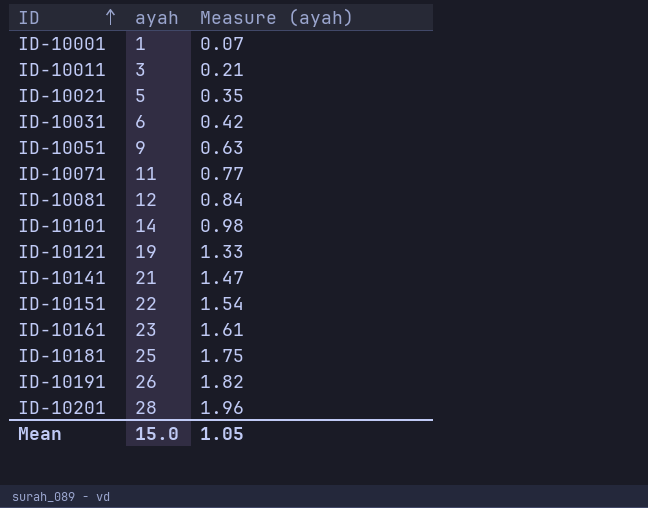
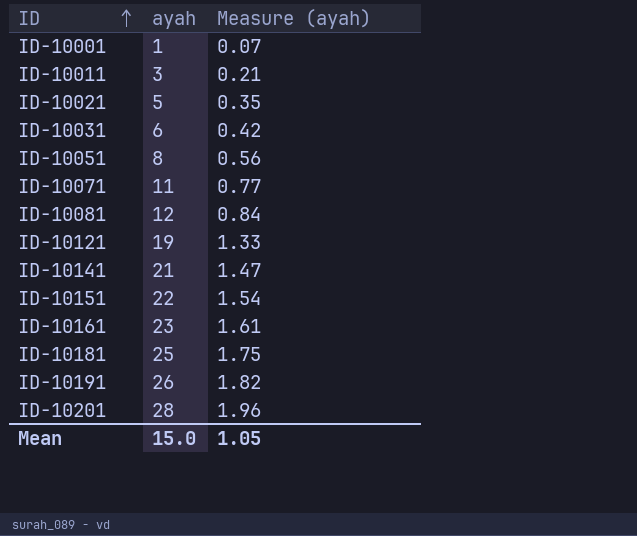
row ID-10101: 14 | 0.98 -> none
ID-10051 | ayah: 9 -> 8
ID-10051 | Measure (ayah): 0.63 -> 0.56

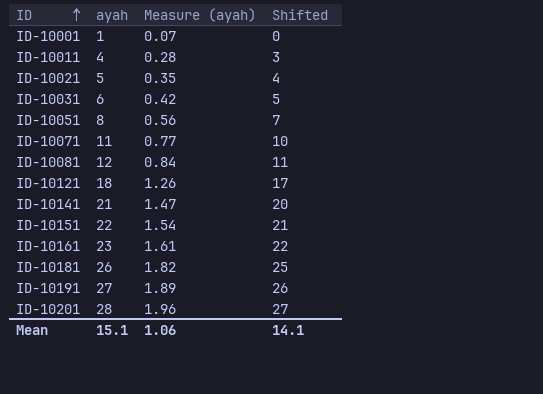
column Shifted | formula: none -> [ayah] - 1
ID-10011 | ayah: 3 -> 4
ID-10011 | Measure (ayah): 0.21 -> 0.28
ID-10121 | ayah: 19 -> 18
ID-10121 | Measure (ayah): 1.33 -> 1.26
ID-10181 | ayah: 25 -> 26
ID-10181 | Measure (ayah): 1.75 -> 1.82
ID-10191 | ayah: 26 -> 27
ID-10191 | Measure (ayah): 1.82 -> 1.89
Mean | ayah: 15.0 -> 15.1
Mean | Measure (ayah): 1.05 -> 1.06

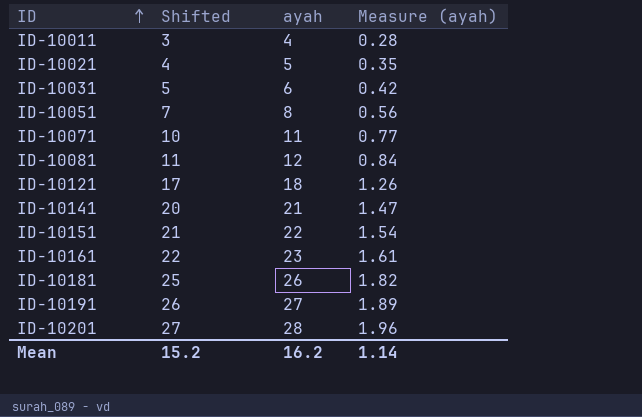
column Shifted | position: 4 -> 2
row ID-10001: 1 | 0.07 | 0 -> none
Mean | Shifted: 14.1 -> 15.2
Mean | ayah: 15.1 -> 16.2
Mean | Measure (ayah): 1.06 -> 1.14

